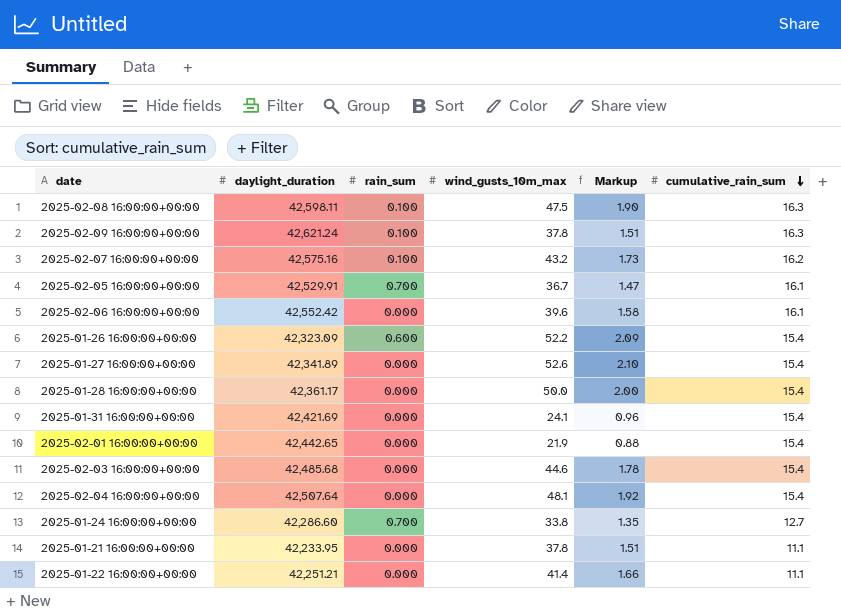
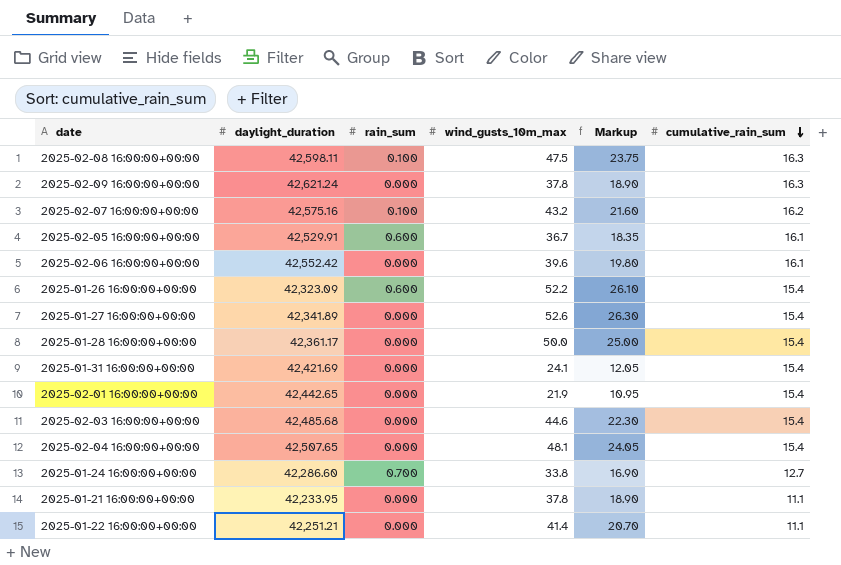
column Markup | formula: [wind_gusts_10m_max] * 0.04 -> [wind_gusts_10m_max] * 0.5
2025-02-09 16:00:00+00:00 | rain_sum: 0.100 -> 0.000
2025-02-05 16:00:00+00:00 | rain_sum: 0.700 -> 0.600
2025-02-04 16:00:00+00:00 | daylight_duration: 42,507.64 -> 42,507.65

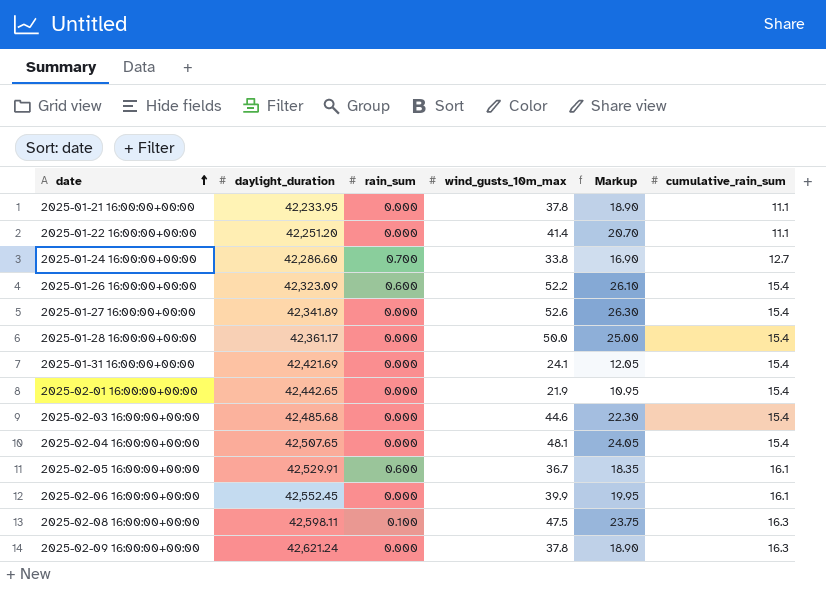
row order: cumulative_rain_sum descending -> date ascending
row 2025-02-07 16:00:00+00:00: 42,575.16 | 0.100 | 43.2 | 21.60 | 16.2 -> none
2025-01-22 16:00:00+00:00 | daylight_duration: 42,251.21 -> 42,251.20
2025-02-06 16:00:00+00:00 | daylight_duration: 42,552.42 -> 42,552.45
2025-02-06 16:00:00+00:00 | wind_gusts_10m_max: 39.6 -> 39.9
2025-02-06 16:00:00+00:00 | Markup: 19.80 -> 19.95

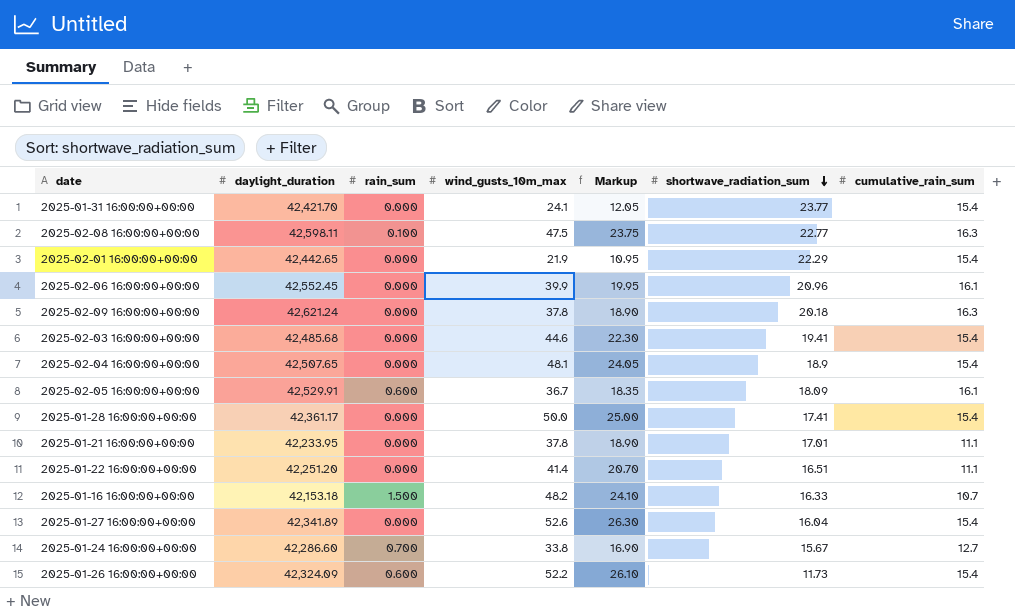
row order: date ascending -> shortwave_radiation_sum descending
column shortwave_radiation_sum | position: none -> 6
2025-01-31 16:00:00+00:00 | daylight_duration: 42,421.69 -> 42,421.70
row 2025-01-16 16:00:00+00:00: none -> 42,153.18 | 1.500 | 48.2 | 24.10 | 16.33 | 10.7
2025-01-26 16:00:00+00:00 | daylight_duration: 42,323.09 -> 42,324.09

